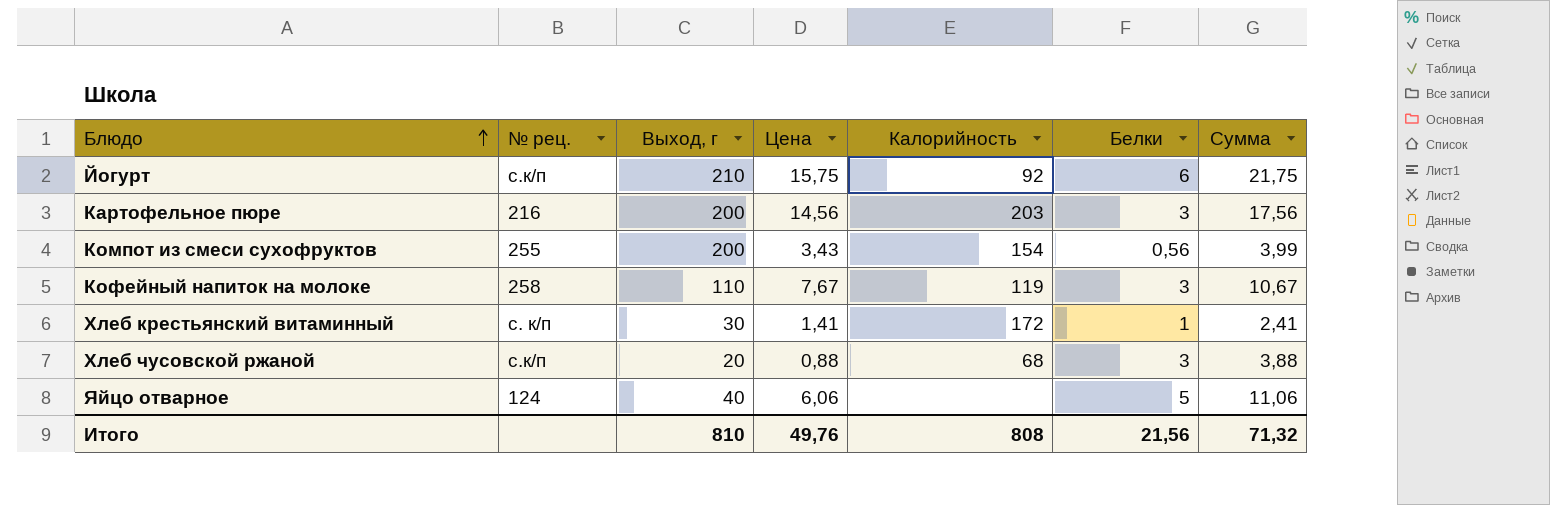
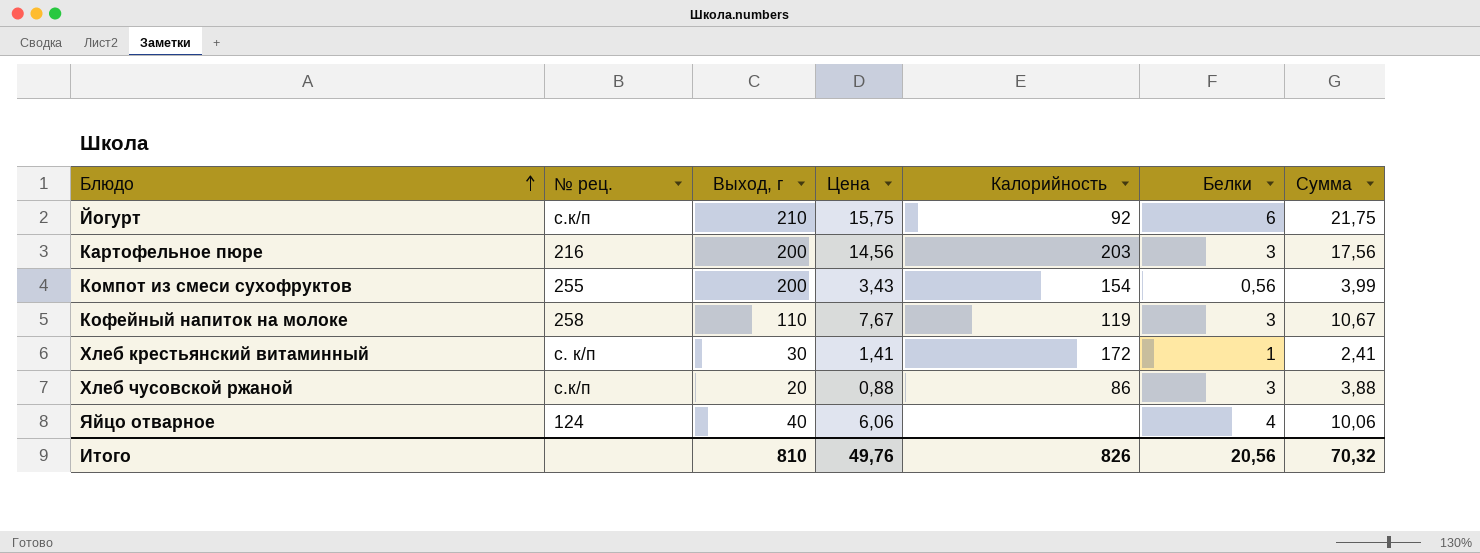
Хлеб чусовской ржаной | Калорийность: 68 -> 86
Яйцо отварное | Белки: 5 -> 4
Яйцо отварное | Сумма: 11,06 -> 10,06
Итого | Калорийность: 808 -> 826
Итого | Белки: 21,56 -> 20,56
Итого | Сумма: 71,32 -> 70,32

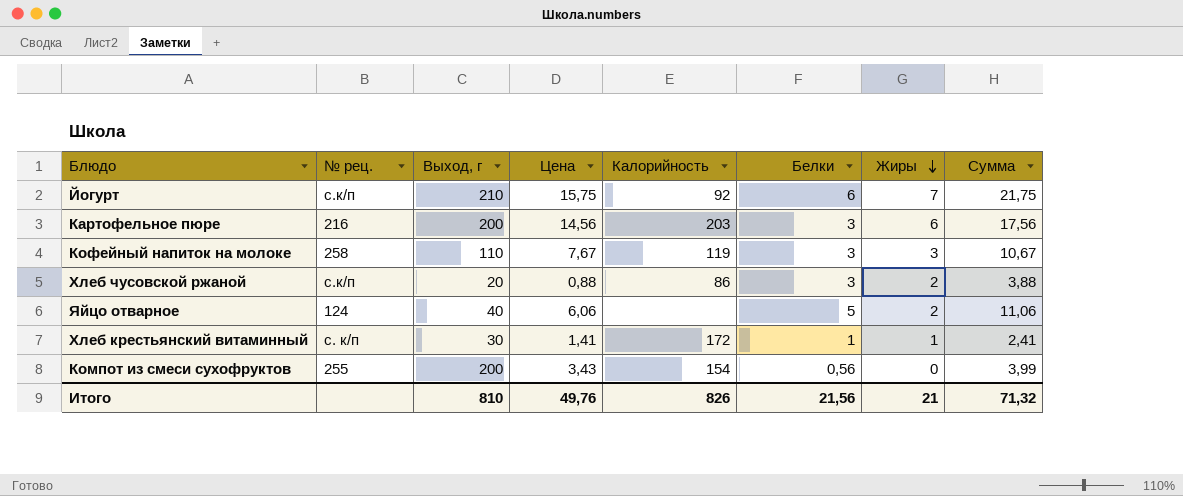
row order: Блюдо ascending -> Жиры descending
column Жиры | position: none -> 7
Яйцо отварное | Белки: 4 -> 5
Яйцо отварное | Сумма: 10,06 -> 11,06
Итого | Белки: 20,56 -> 21,56
Итого | Сумма: 70,32 -> 71,32

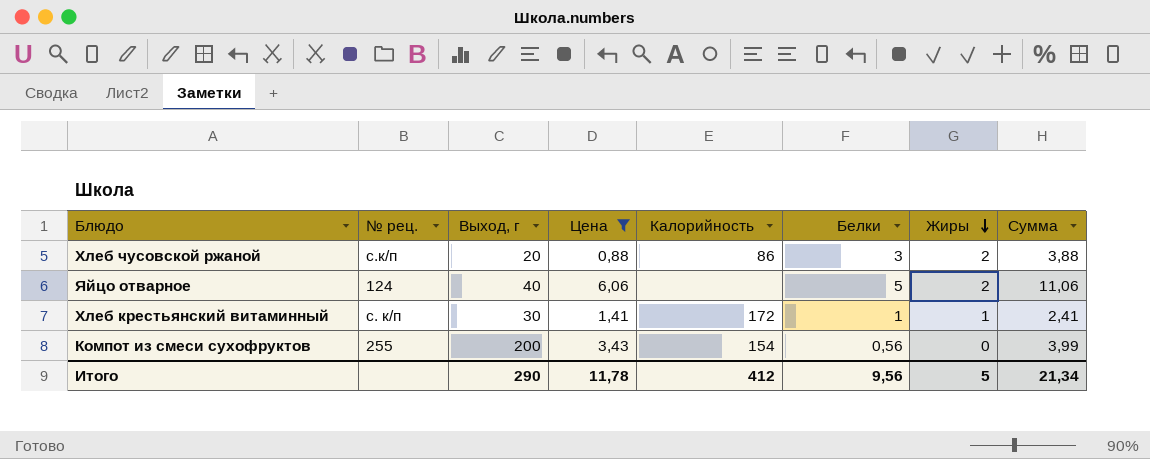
filter: none -> Цена <= 6,06
Итого | Выход, г: 810 -> 290
Итого | Цена: 49,76 -> 11,78
Итого | Калорийность: 826 -> 412
Итого | Белки: 21,56 -> 9,56
Итого | Жиры: 21 -> 5
Итого | Сумма: 71,32 -> 21,34

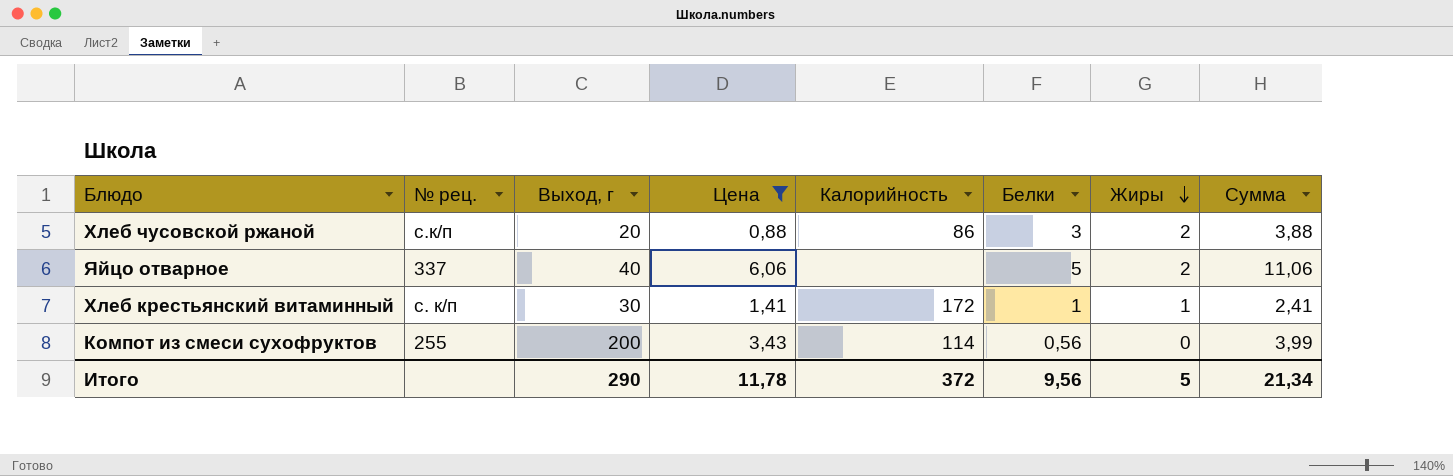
Яйцо отварное | № рец.: 124 -> 337
Компот из смеси сухофруктов | Калорийность: 154 -> 114
Итого | Калорийность: 412 -> 372

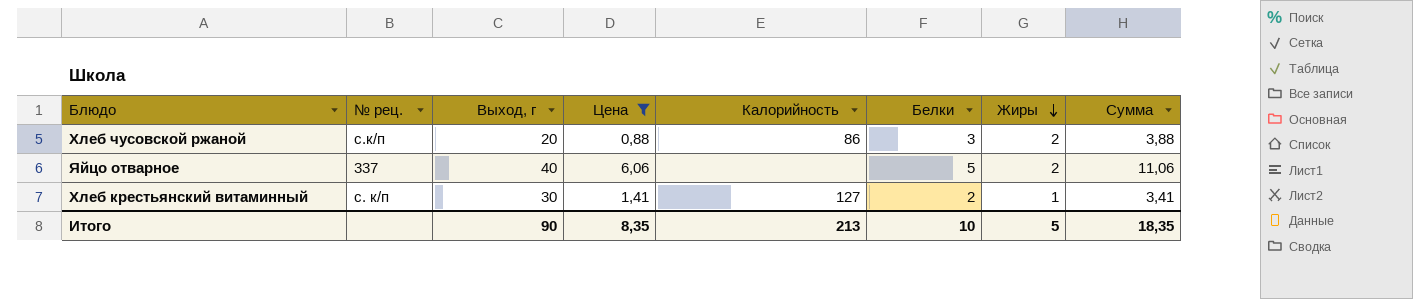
row Компот из смеси сухофруктов: 255 | 200 | 3,43 | 114 | 0,56 | 0 | 3,99 -> none
Хлеб крестьянский витаминный | Калорийность: 172 -> 127
Хлеб крестьянский витаминный | Белки: 1 -> 2
Хлеб крестьянский витаминный | Сумма: 2,41 -> 3,41
Итого | Выход, г: 290 -> 90
Итого | Цена: 11,78 -> 8,35
Итого | Калорийность: 372 -> 213
Итого | Белки: 9,56 -> 10
Итого | Сумма: 21,34 -> 18,35

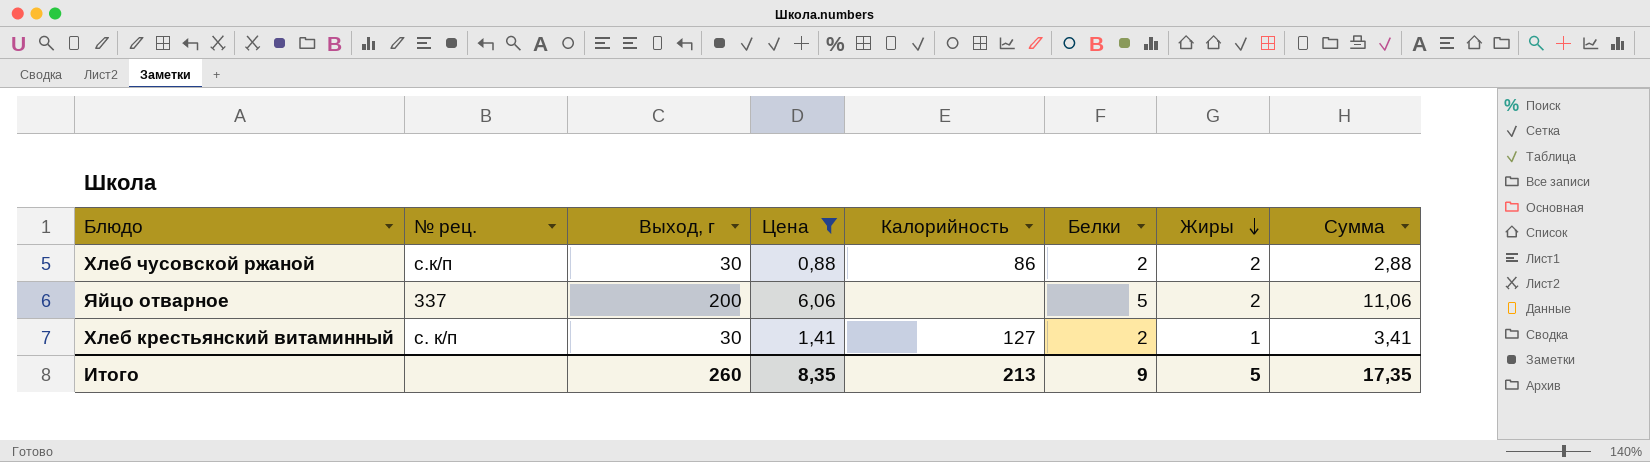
Хлеб чусовской ржаной | Выход, г: 20 -> 30
Хлеб чусовской ржаной | Белки: 3 -> 2
Хлеб чусовской ржаной | Сумма: 3,88 -> 2,88
Яйцо отварное | Выход, г: 40 -> 200
Итого | Выход, г: 90 -> 260
Итого | Белки: 10 -> 9
Итого | Сумма: 18,35 -> 17,35

